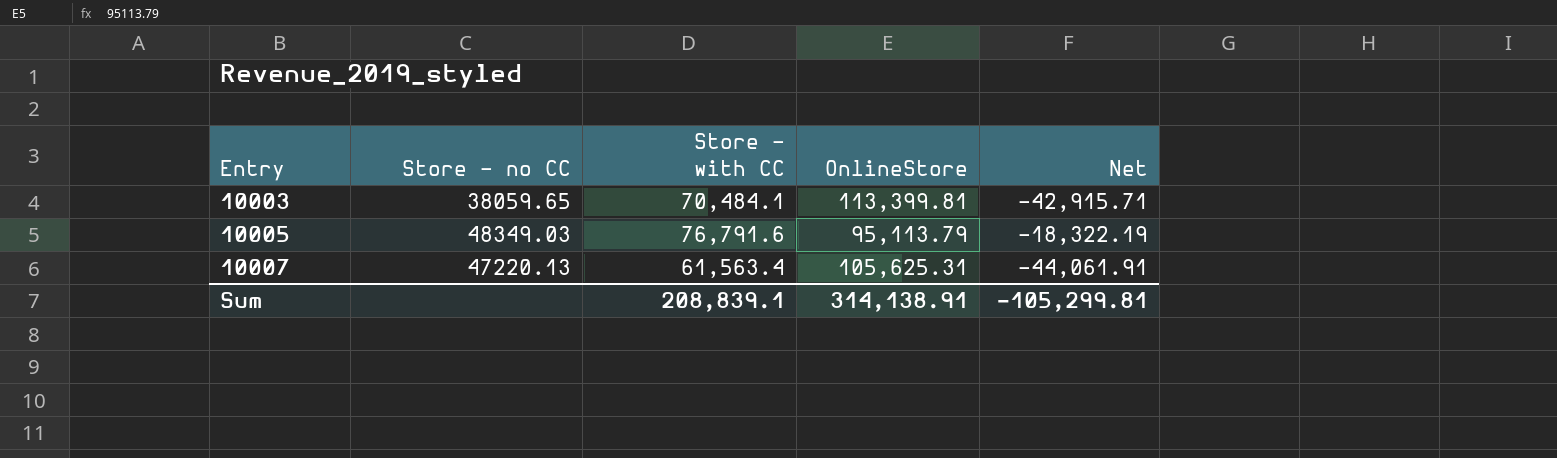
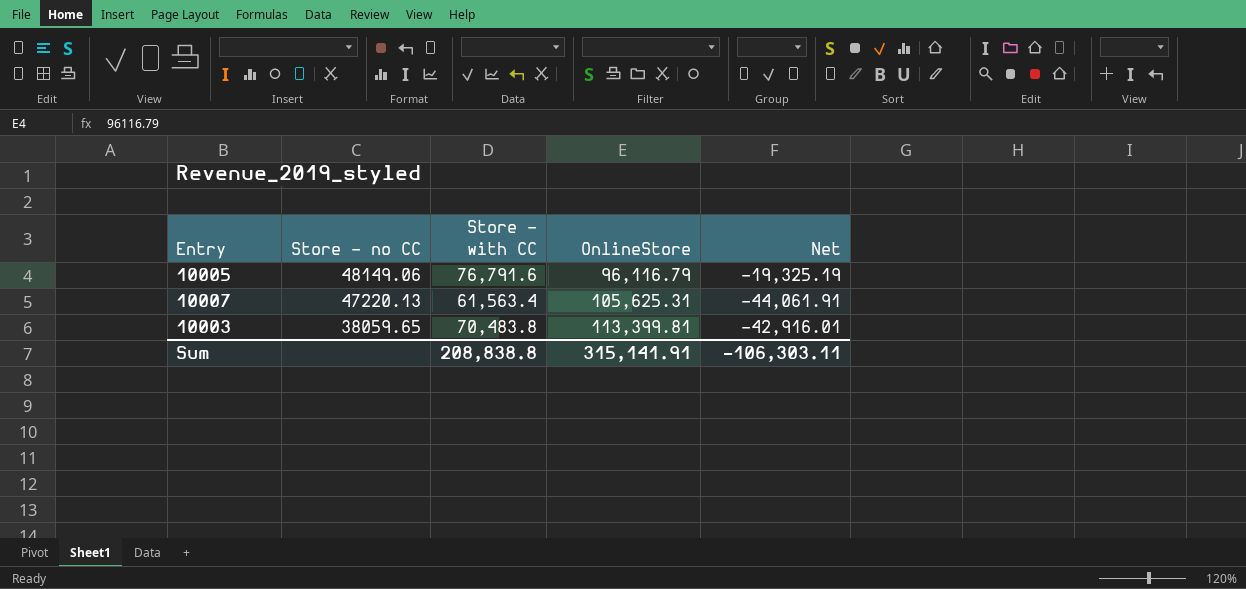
row order: Entry ascending -> Store - no CC descending
10005 | Store - no CC: 48349.03 -> 48149.06
10005 | OnlineStore: 95,113.79 -> 96,116.79
10005 | Net: -18,322.19 -> -19,325.19
10003 | Store - with CC: 70,484.1 -> 70,483.8
10003 | Net: -42,915.71 -> -42,916.01
Sum | Store - with CC: 208,839.1 -> 208,838.8
Sum | OnlineStore: 314,138.91 -> 315,141.91
Sum | Net: -105,299.81 -> -106,303.11

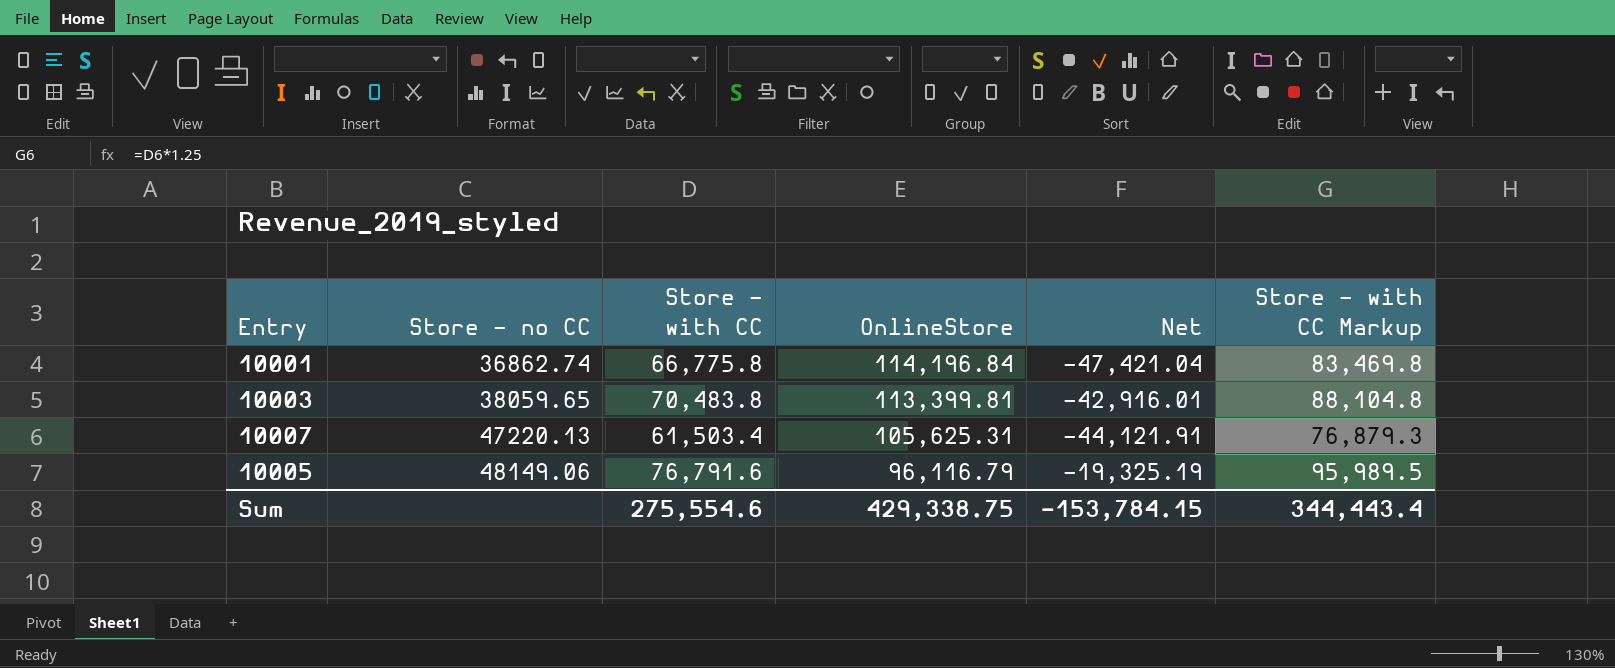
row order: Store - no CC descending -> Store - no CC ascending
column Store - with CC Markup | formula: none -> [Store - with CC] * 1.25
row 10001: none -> 36862.74 | 66,775.8 | 114,196.84 | -47,421.04 | 83,469.8
10007 | Store - with CC: 61,563.4 -> 61,503.4
10007 | Net: -44,061.91 -> -44,121.91
Sum | Store - with CC: 208,838.8 -> 275,554.6
Sum | OnlineStore: 315,141.91 -> 429,338.75
Sum | Net: -106,303.11 -> -153,784.15

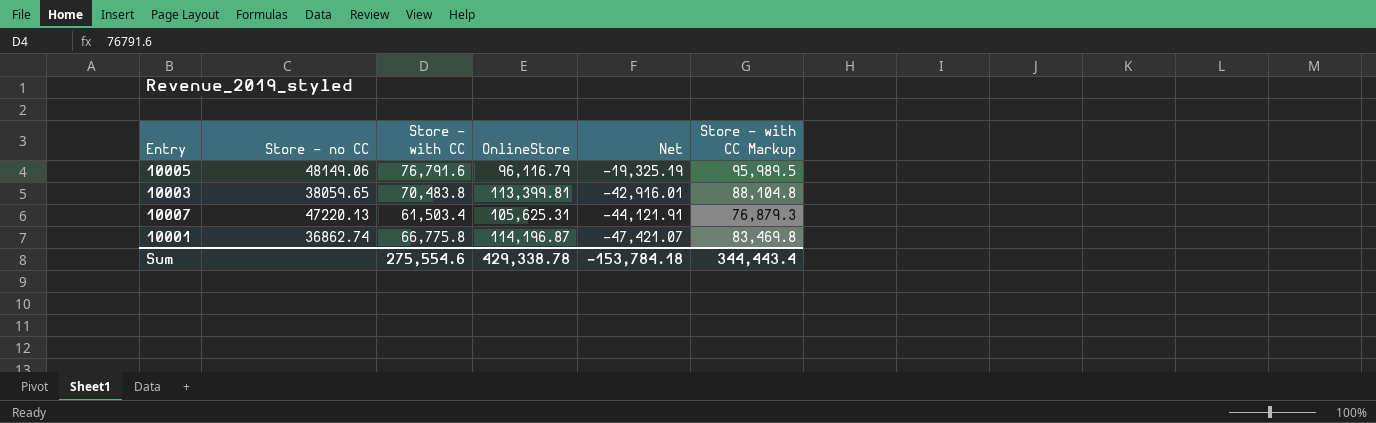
row order: Store - no CC ascending -> Net descending
10001 | OnlineStore: 114,196.84 -> 114,196.87
10001 | Net: -47,421.04 -> -47,421.07
Sum | OnlineStore: 429,338.75 -> 429,338.78
Sum | Net: -153,784.15 -> -153,784.18

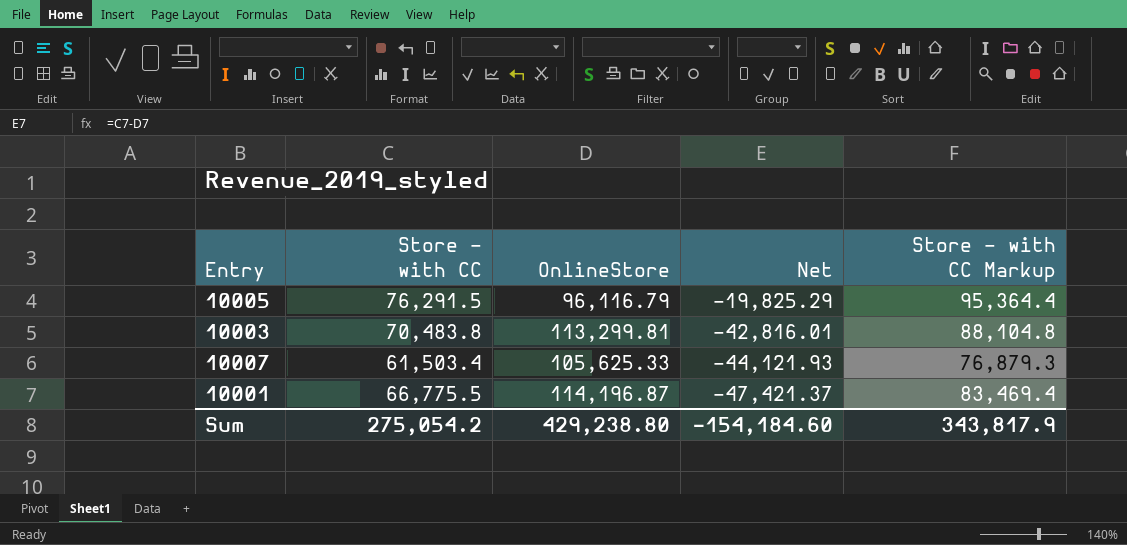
column Store - no CC | position: 2 -> none
10005 | Store - with CC: 76,791.6 -> 76,291.5
10005 | Net: -19,325.19 -> -19,825.29
10005 | Store - with CC Markup: 95,989.5 -> 95,364.4
10003 | OnlineStore: 113,399.81 -> 113,299.81
10003 | Net: -42,916.01 -> -42,816.01
10007 | OnlineStore: 105,625.31 -> 105,625.33
10007 | Net: -44,121.91 -> -44,121.93
10001 | Store - with CC: 66,775.8 -> 66,775.5
10001 | Net: -47,421.07 -> -47,421.37
10001 | Store - with CC Markup: 83,469.8 -> 83,469.4
Sum | Store - with CC: 275,554.6 -> 275,054.2
Sum | OnlineStore: 429,338.78 -> 429,238.80
Sum | Net: -153,784.18 -> -154,184.60
Sum | Store - with CC Markup: 344,443.4 -> 343,817.9

